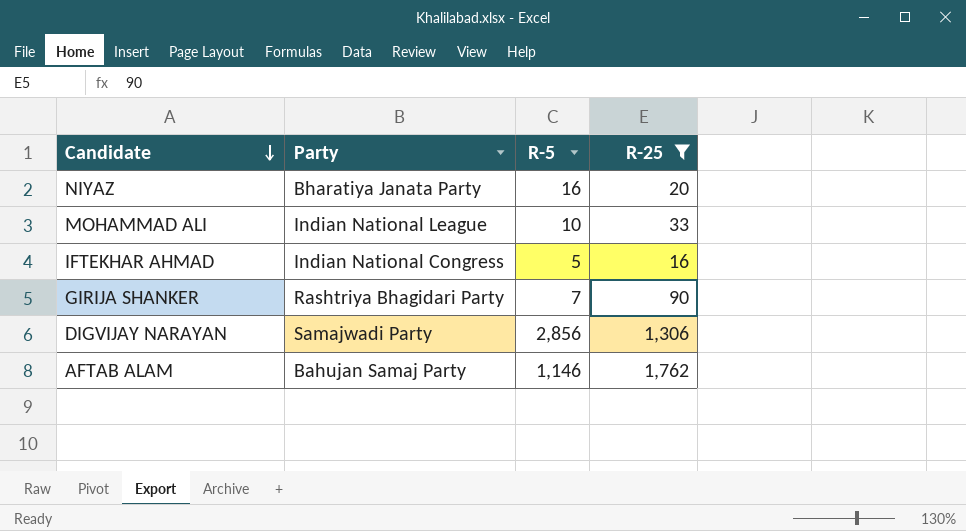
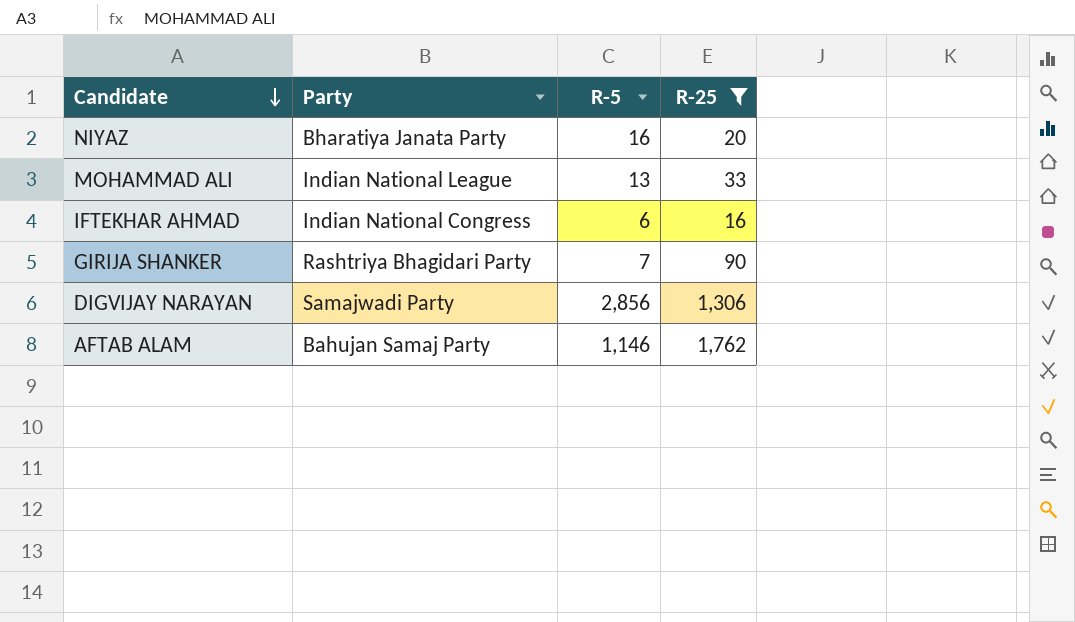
MOHAMMAD ALI | R-5: 10 -> 13
IFTEKHAR AHMAD | R-5: 5 -> 6

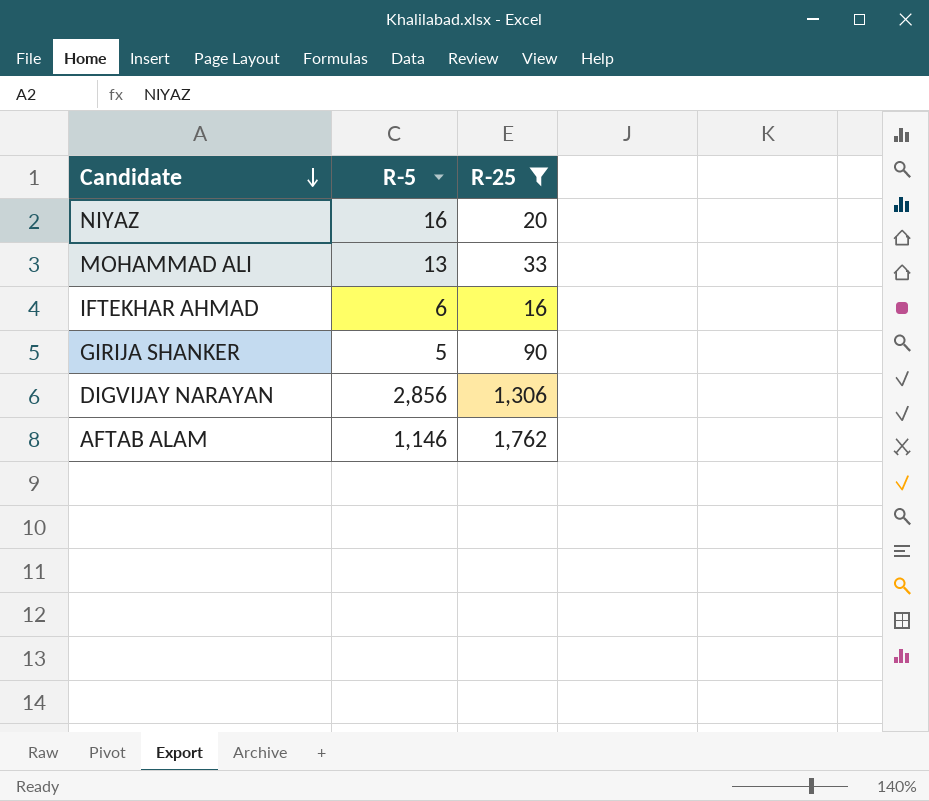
column Party | position: 2 -> none
GIRIJA SHANKER | R-5: 7 -> 5

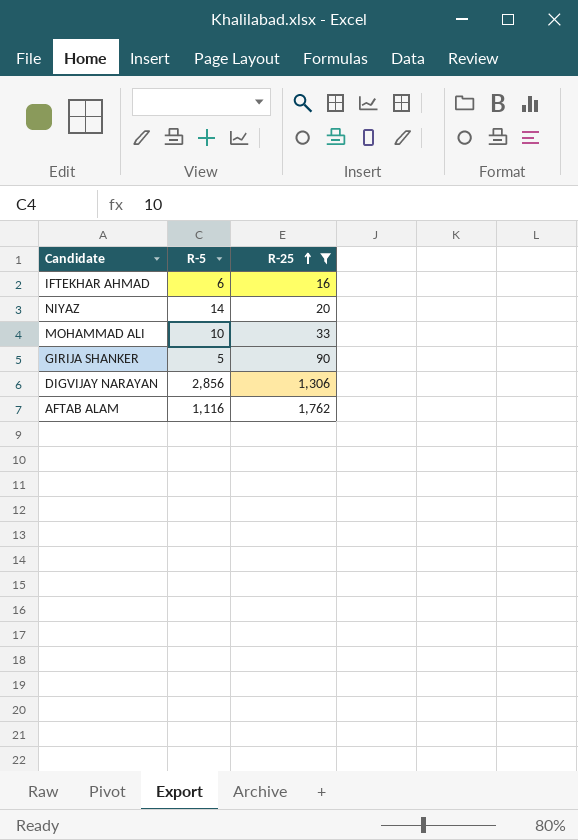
row order: Candidate descending -> R-25 ascending
NIYAZ | R-5: 16 -> 14
MOHAMMAD ALI | R-5: 13 -> 10
AFTAB ALAM | R-5: 1,146 -> 1,116

